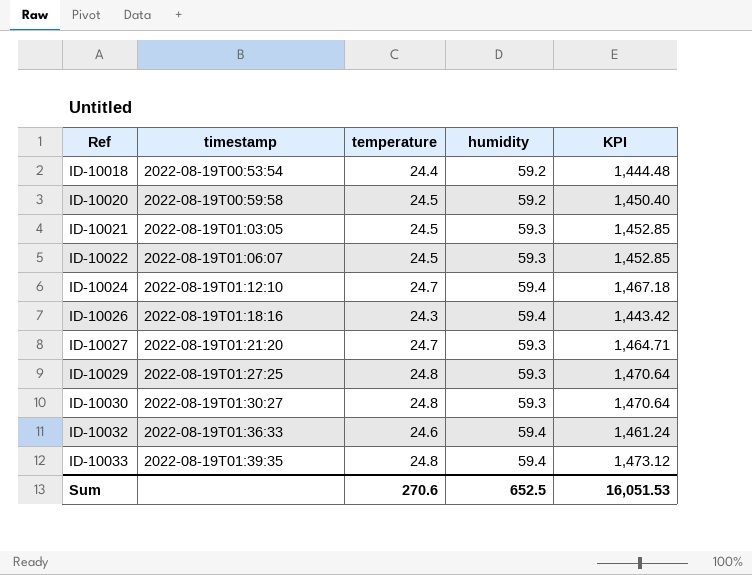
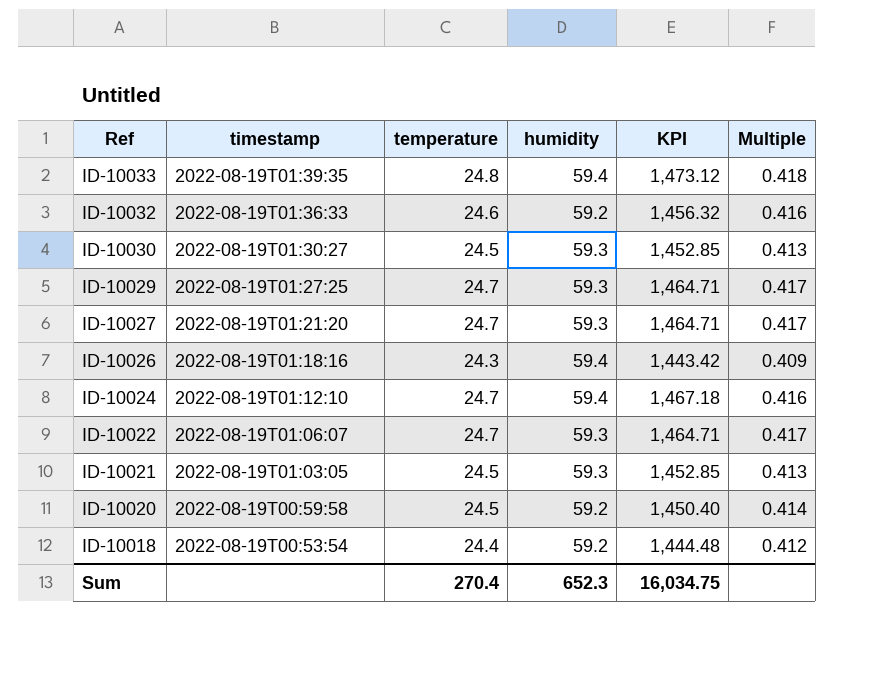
row order: Ref ascending -> Ref descending
column Multiple | formula: none -> [temperature] / [humidity]
ID-10032 | humidity: 59.4 -> 59.2
ID-10032 | KPI: 1,461.24 -> 1,456.32
ID-10030 | temperature: 24.8 -> 24.5
ID-10030 | KPI: 1,470.64 -> 1,452.85
ID-10029 | temperature: 24.8 -> 24.7
ID-10029 | KPI: 1,470.64 -> 1,464.71
ID-10022 | temperature: 24.5 -> 24.7
ID-10022 | KPI: 1,452.85 -> 1,464.71
Sum | temperature: 270.6 -> 270.4
Sum | humidity: 652.5 -> 652.3
Sum | KPI: 16,051.53 -> 16,034.75

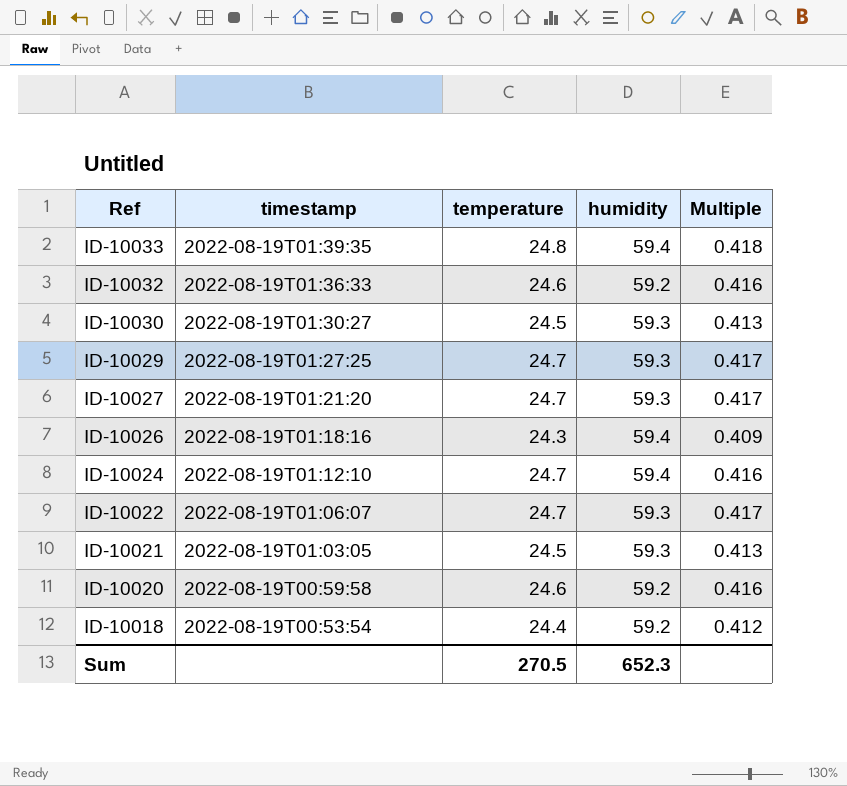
column KPI | formula: [temperature] * [humidity] -> none
ID-10020 | temperature: 24.5 -> 24.6
ID-10020 | Multiple: 0.414 -> 0.416
Sum | temperature: 270.4 -> 270.5

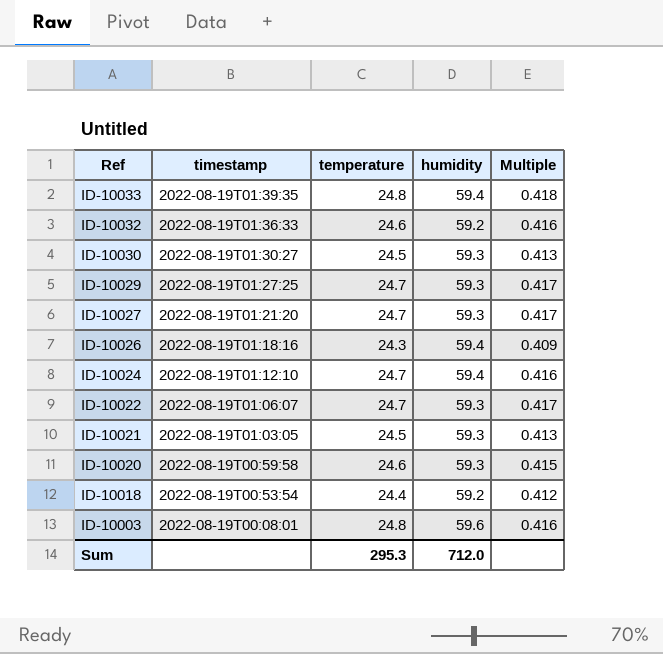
ID-10020 | humidity: 59.2 -> 59.3
ID-10020 | Multiple: 0.416 -> 0.415
row ID-10003: none -> 2022-08-19T00:08:01 | 24.8 | 59.6 | 0.416
Sum | temperature: 270.5 -> 295.3
Sum | humidity: 652.3 -> 712.0

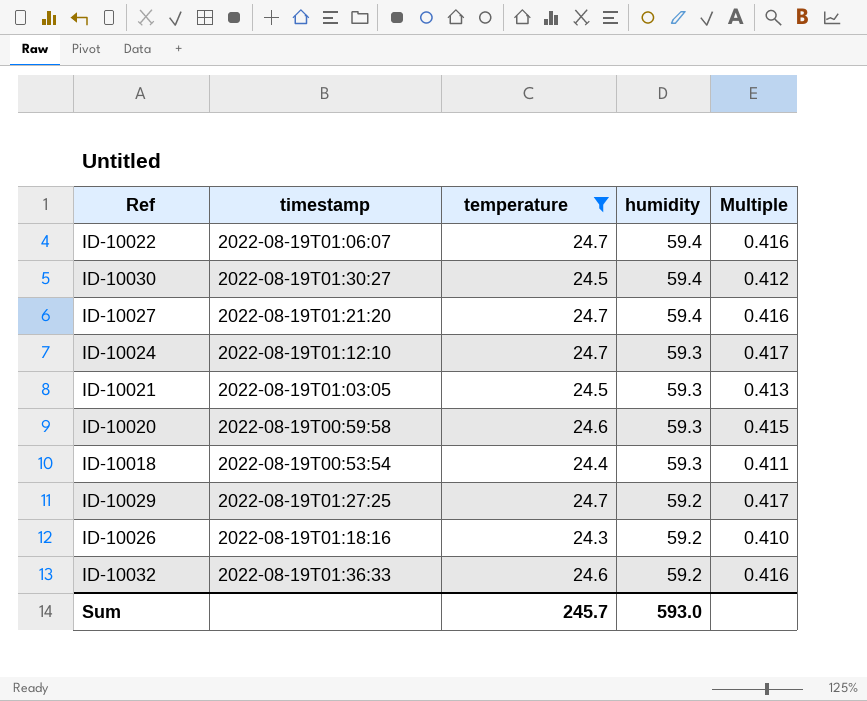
filter: none -> temperature != 24.8
row order: Ref descending -> humidity descending
ID-10022 | humidity: 59.3 -> 59.4
ID-10022 | Multiple: 0.417 -> 0.416
ID-10030 | humidity: 59.3 -> 59.4
ID-10030 | Multiple: 0.413 -> 0.412
ID-10027 | humidity: 59.3 -> 59.4
ID-10027 | Multiple: 0.417 -> 0.416
ID-10024 | humidity: 59.4 -> 59.3
ID-10024 | Multiple: 0.416 -> 0.417
ID-10018 | humidity: 59.2 -> 59.3
ID-10018 | Multiple: 0.412 -> 0.411
ID-10029 | humidity: 59.3 -> 59.2
ID-10026 | humidity: 59.4 -> 59.2
ID-10026 | Multiple: 0.409 -> 0.410
Sum | temperature: 295.3 -> 245.7
Sum | humidity: 712.0 -> 593.0

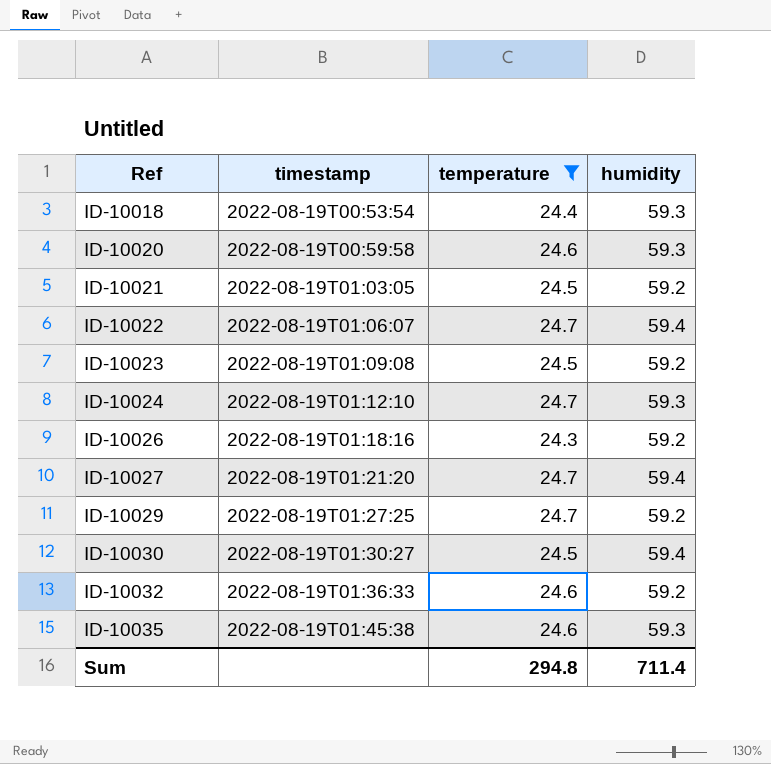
row order: humidity descending -> Ref ascending
column Multiple | formula: [temperature] / [humidity] -> none
ID-10021 | humidity: 59.3 -> 59.2
row ID-10023: none -> 2022-08-19T01:09:08 | 24.5 | 59.2
row ID-10035: none -> 2022-08-19T01:45:38 | 24.6 | 59.3
Sum | temperature: 245.7 -> 294.8
Sum | humidity: 593.0 -> 711.4

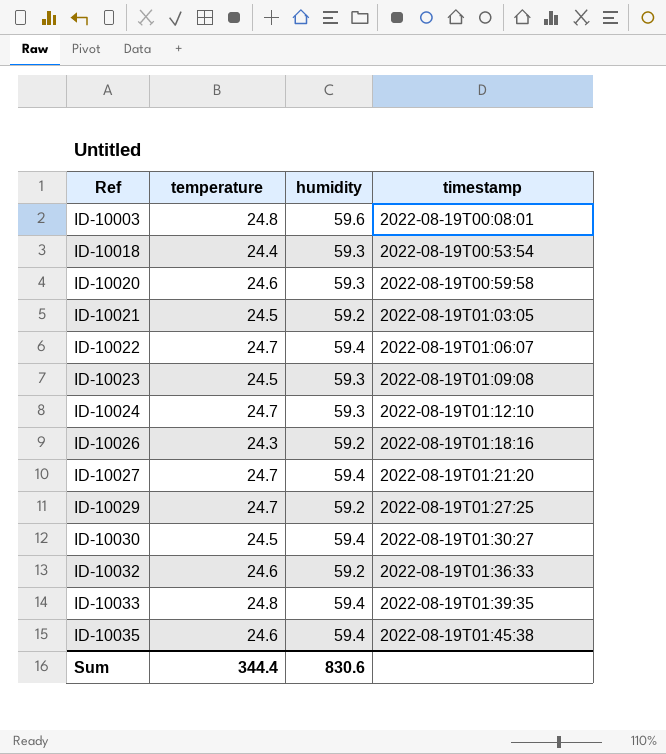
filter: temperature != 24.8 -> none
column timestamp | position: 2 -> 4
ID-10023 | humidity: 59.2 -> 59.3
ID-10035 | humidity: 59.3 -> 59.4
Sum | temperature: 294.8 -> 344.4
Sum | humidity: 711.4 -> 830.6

